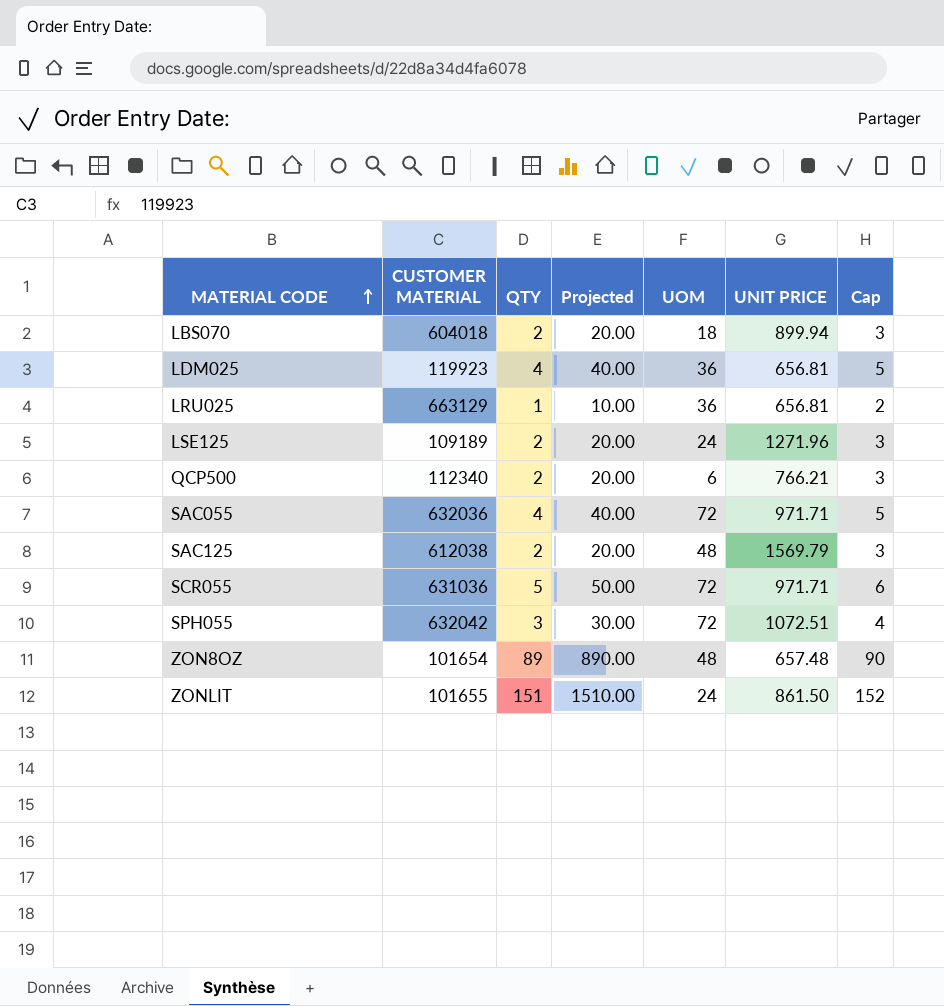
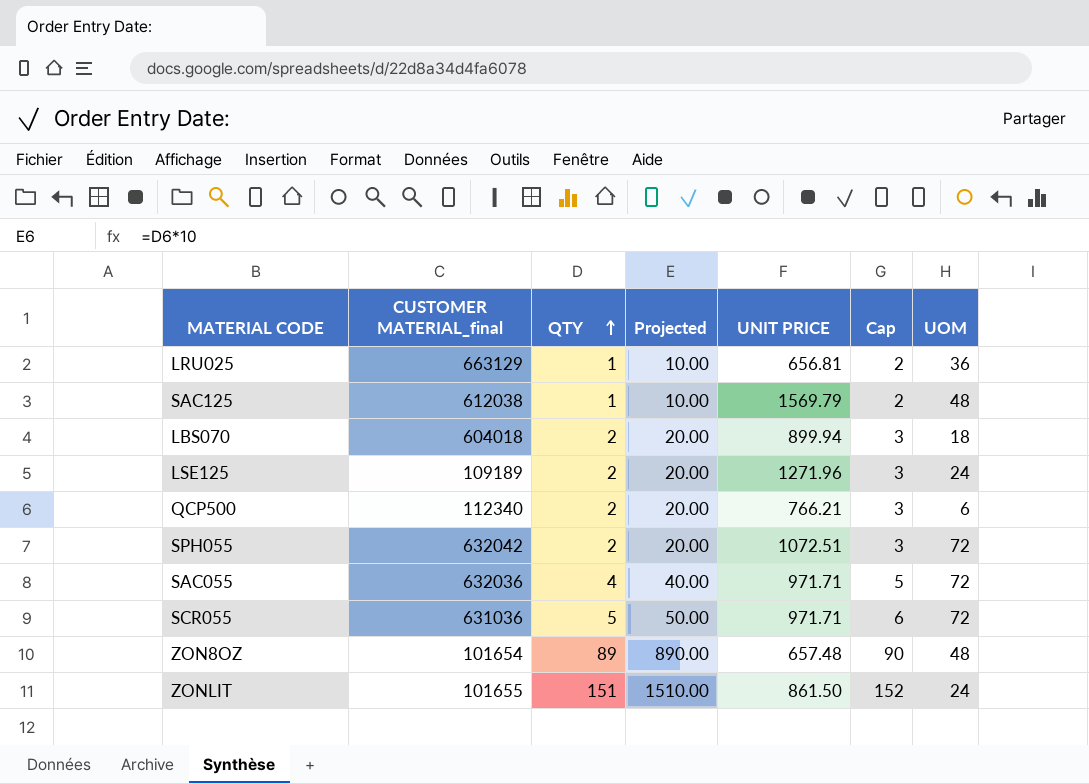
row order: MATERIAL CODE ascending -> QTY ascending
column name: CUSTOMER MATERIAL -> CUSTOMER MATERIAL_final
column UOM | position: 5 -> 7
row LDM025: 119923 | 4 | 40.00 | 36 | 656.81 | 5 -> none
SAC125 | QTY: 2 -> 1
SAC125 | Projected: 20.00 -> 10.00
SAC125 | Cap: 3 -> 2
SPH055 | QTY: 3 -> 2
SPH055 | Projected: 30.00 -> 20.00
SPH055 | Cap: 4 -> 3

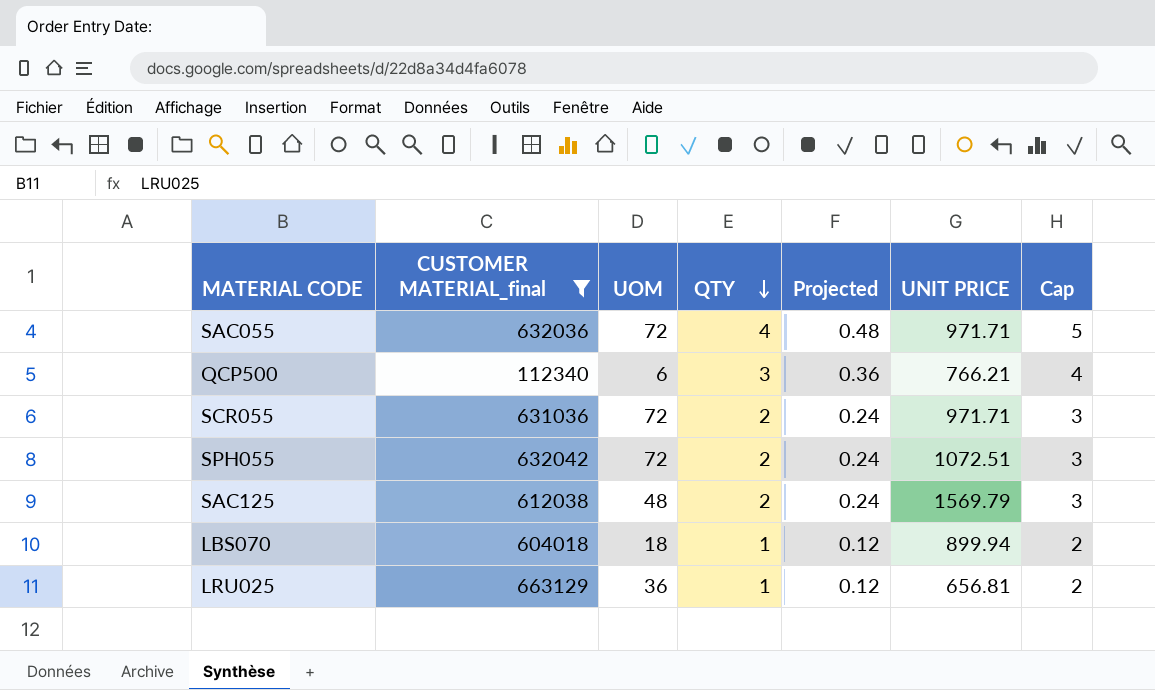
filter: none -> CUSTOMER MATERIAL_final >= 112340
row order: QTY ascending -> QTY descending
column UOM | position: 7 -> 3
column Projected | formula: [QTY] * 10 -> [QTY] * 0.12
QCP500 | QTY: 2 -> 3
QCP500 | Cap: 3 -> 4
SCR055 | QTY: 5 -> 2
SCR055 | Cap: 6 -> 3
SAC125 | QTY: 1 -> 2
SAC125 | Cap: 2 -> 3
LBS070 | QTY: 2 -> 1
LBS070 | Cap: 3 -> 2

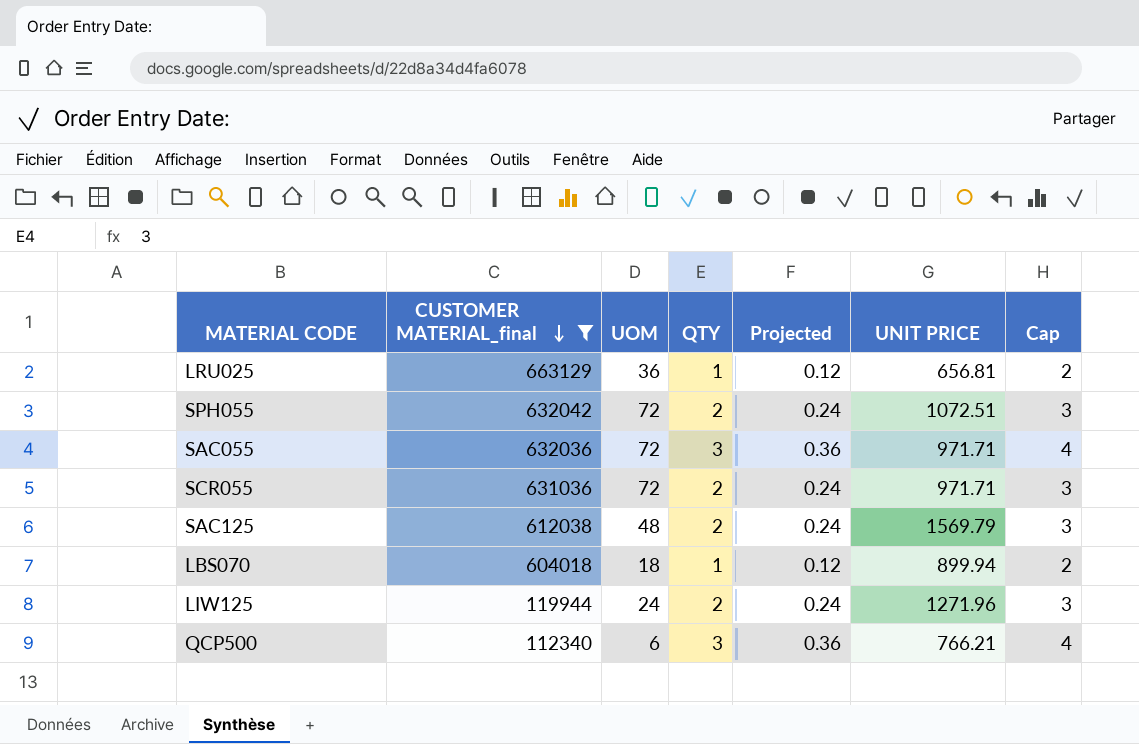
row order: QTY descending -> CUSTOMER MATERIAL_final descending
SAC055 | QTY: 4 -> 3
SAC055 | Projected: 0.48 -> 0.36
SAC055 | Cap: 5 -> 4
row LIW125: none -> 119944 | 24 | 2 | 0.24 | 1271.96 | 3

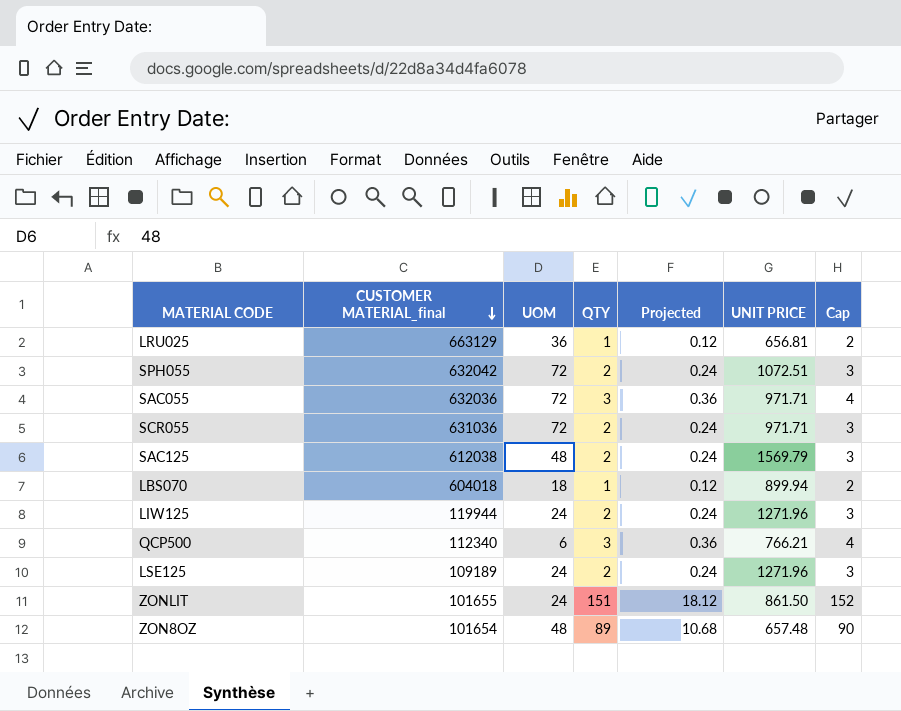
filter: CUSTOMER MATERIAL_final >= 112340 -> none

